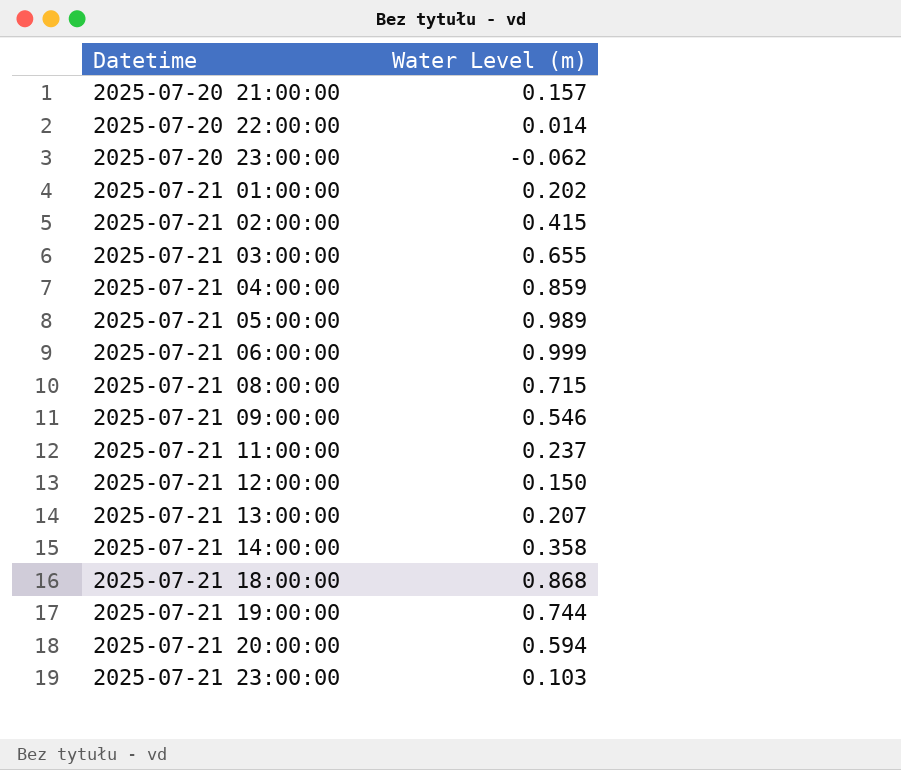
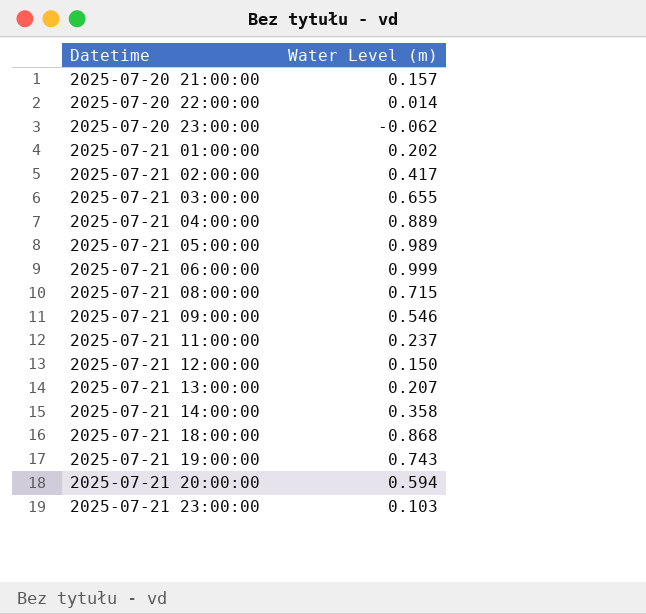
2025-07-21 02:00:00 | Water Level (m): 0.415 -> 0.417
2025-07-21 04:00:00 | Water Level (m): 0.859 -> 0.889
2025-07-21 19:00:00 | Water Level (m): 0.744 -> 0.743

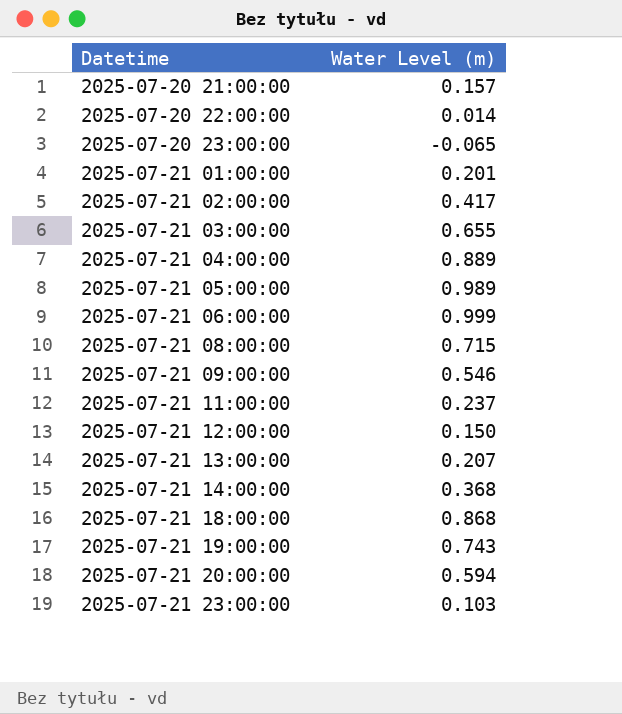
2025-07-20 23:00:00 | Water Level (m): -0.062 -> -0.065
2025-07-21 01:00:00 | Water Level (m): 0.202 -> 0.201
2025-07-21 14:00:00 | Water Level (m): 0.358 -> 0.368

